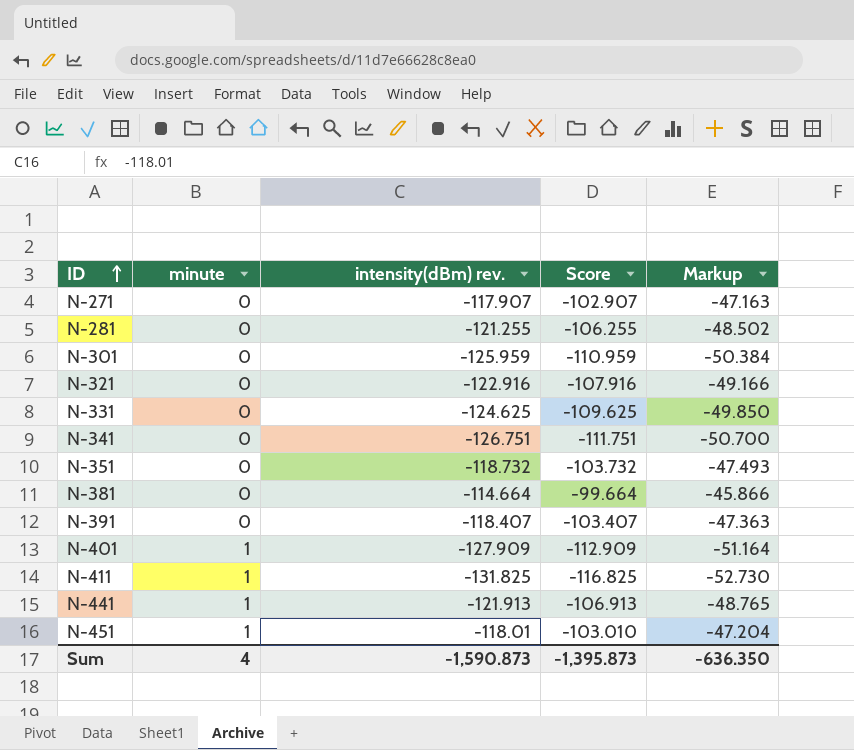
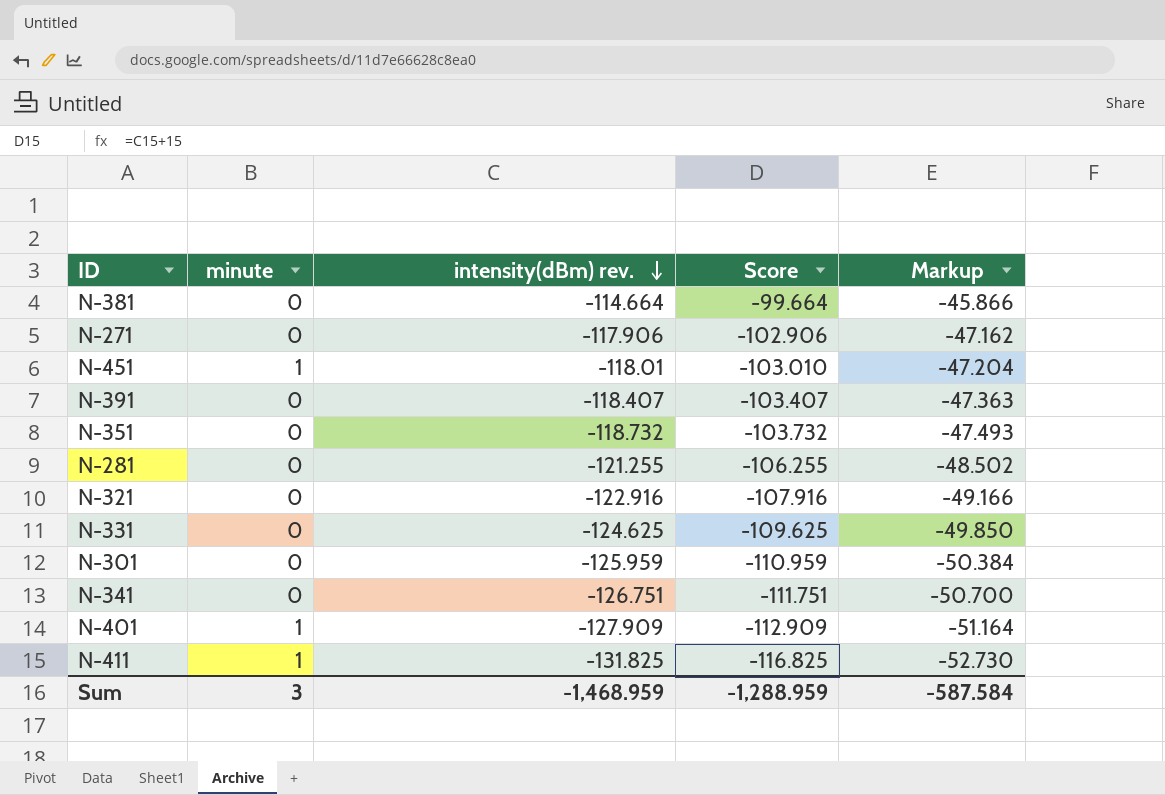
row order: ID ascending -> intensity(dBm) rev. descending
row N-441: 1 | -121.913 | -106.913 | -48.765 -> none
N-271 | intensity(dBm) rev.: -117.907 -> -117.906
N-271 | Score: -102.907 -> -102.906
N-271 | Markup: -47.163 -> -47.162
Sum | minute: 4 -> 3
Sum | intensity(dBm) rev.: -1,590.873 -> -1,468.959
Sum | Score: -1,395.873 -> -1,288.959
Sum | Markup: -636.350 -> -587.584

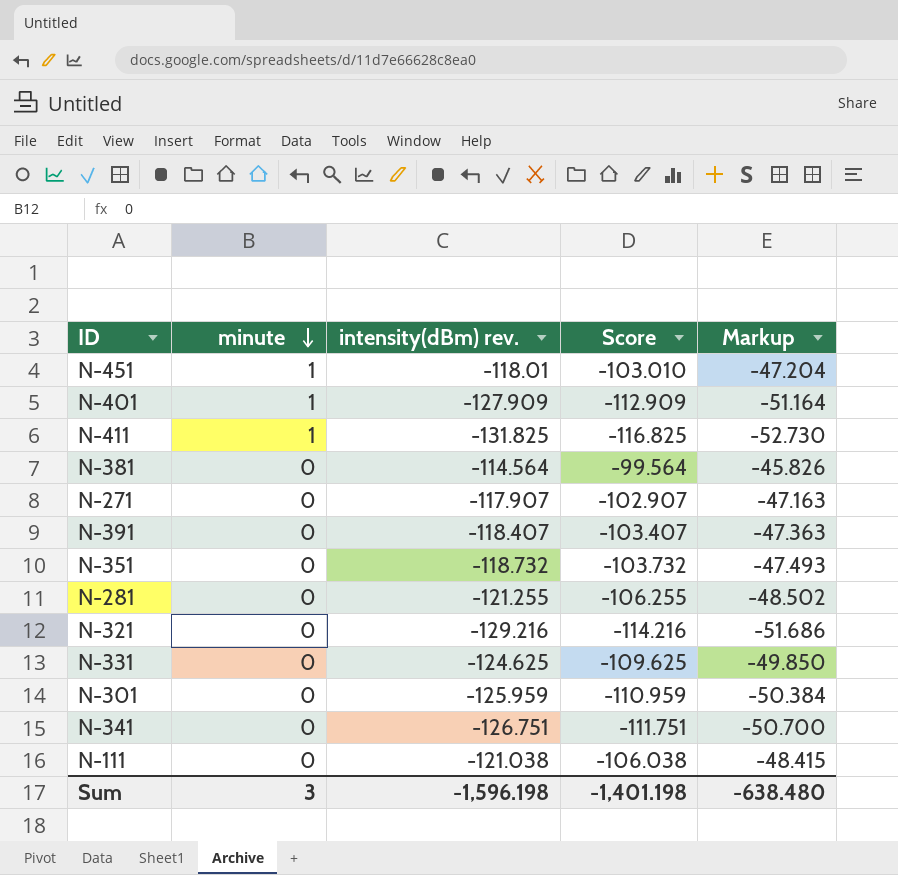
row order: intensity(dBm) rev. descending -> minute descending
N-381 | intensity(dBm) rev.: -114.664 -> -114.564
N-381 | Score: -99.664 -> -99.564
N-381 | Markup: -45.866 -> -45.826
N-271 | intensity(dBm) rev.: -117.906 -> -117.907
N-271 | Score: -102.906 -> -102.907
N-271 | Markup: -47.162 -> -47.163
N-321 | intensity(dBm) rev.: -122.916 -> -129.216
N-321 | Score: -107.916 -> -114.216
N-321 | Markup: -49.166 -> -51.686
row N-111: none -> 0 | -121.038 | -106.038 | -48.415
Sum | intensity(dBm) rev.: -1,468.959 -> -1,596.198
Sum | Score: -1,288.959 -> -1,401.198
Sum | Markup: -587.584 -> -638.480

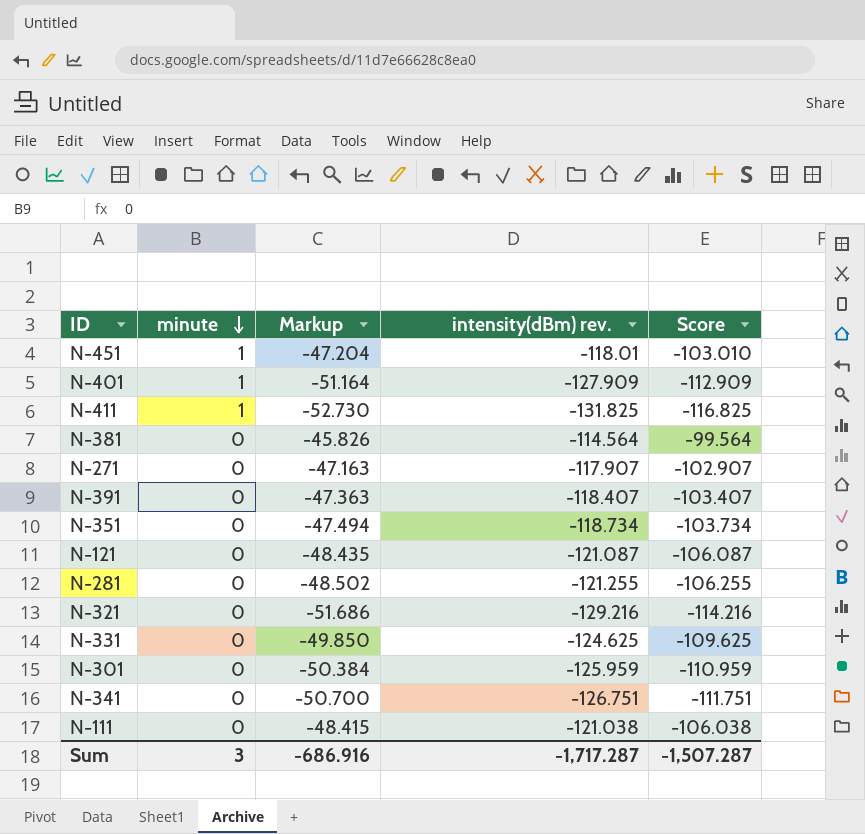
column Markup | position: 5 -> 3
N-351 | Markup: -47.493 -> -47.494
N-351 | intensity(dBm) rev.: -118.732 -> -118.734
N-351 | Score: -103.732 -> -103.734
row N-121: none -> 0 | -48.435 | -121.087 | -106.087
Sum | Markup: -638.480 -> -686.916
Sum | intensity(dBm) rev.: -1,596.198 -> -1,717.287
Sum | Score: -1,401.198 -> -1,507.287

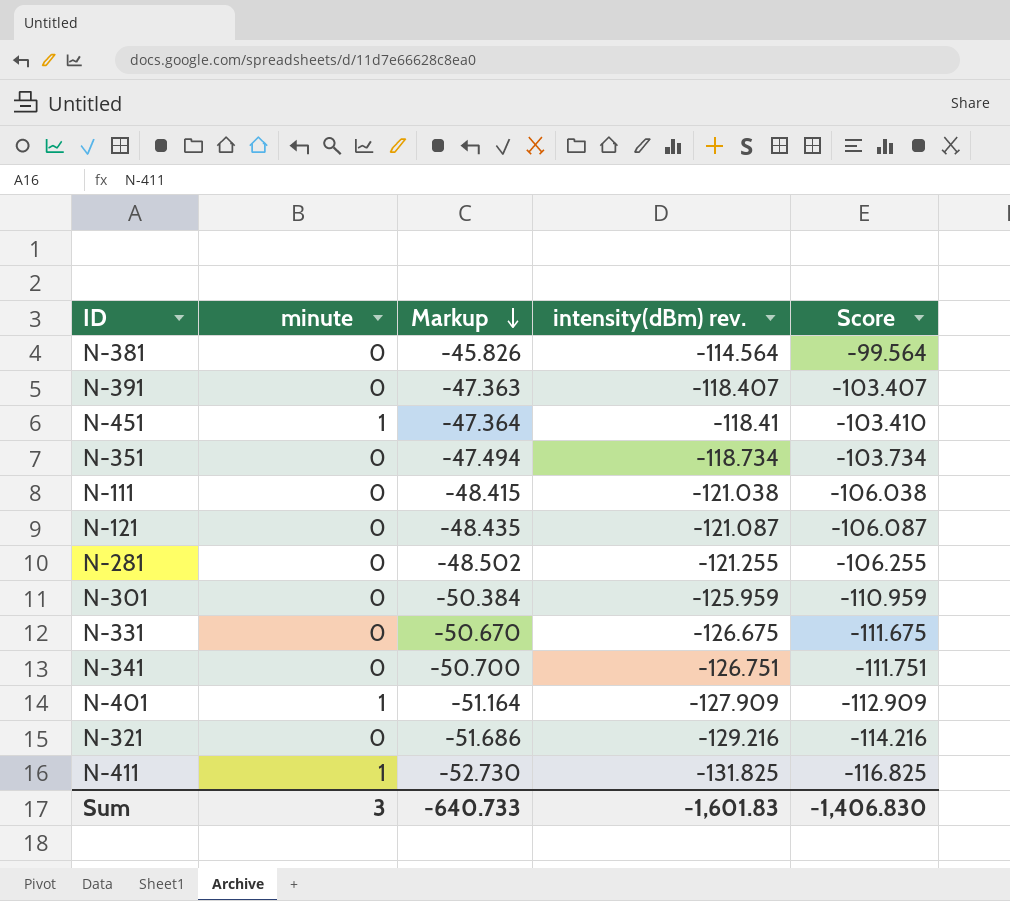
row order: minute descending -> Markup descending
row N-271: 0 | -47.163 | -117.907 | -102.907 -> none
N-451 | Markup: -47.204 -> -47.364
N-451 | intensity(dBm) rev.: -118.01 -> -118.41
N-451 | Score: -103.010 -> -103.410
N-331 | Markup: -49.850 -> -50.670
N-331 | intensity(dBm) rev.: -124.625 -> -126.675
N-331 | Score: -109.625 -> -111.675
Sum | Markup: -686.916 -> -640.733
Sum | intensity(dBm) rev.: -1,717.287 -> -1,601.83
Sum | Score: -1,507.287 -> -1,406.830

